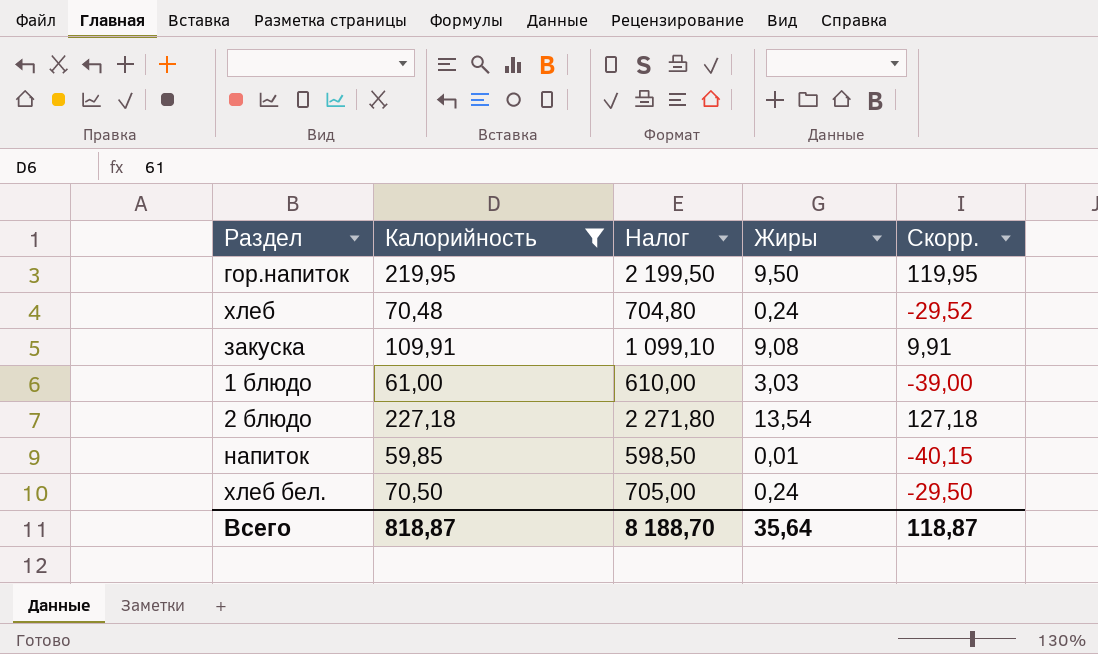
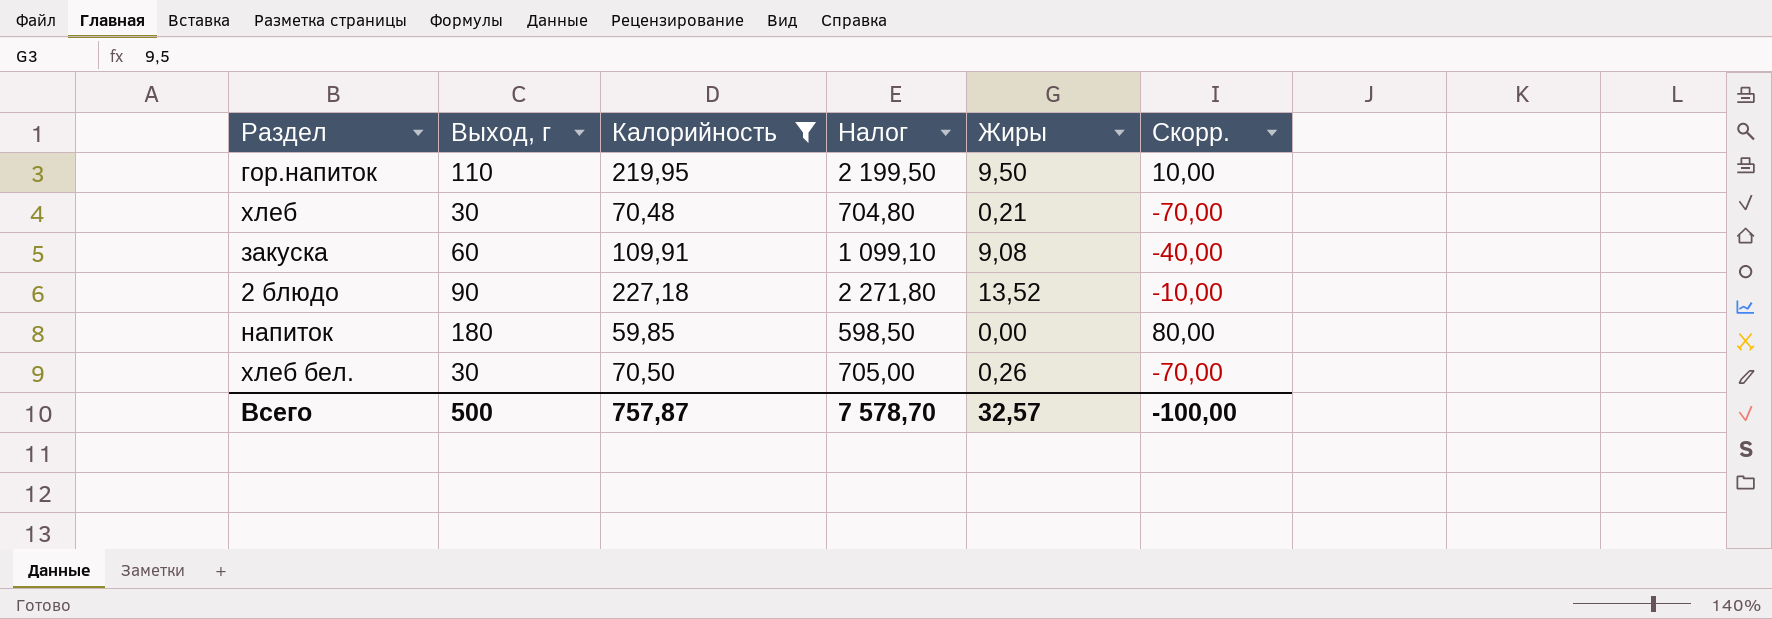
column Выход, г | position: none -> 2
column Скорр. | formula: [Калорийность] - 100 -> [Выход, г] - 100
row 1 блюдо: 61,00 | 610,00 | 3,03 | -39,00 -> none
хлеб | Жиры: 0,24 -> 0,21
2 блюдо | Жиры: 13,54 -> 13,52
напиток | Жиры: 0,01 -> 0,00
хлеб бел. | Жиры: 0,24 -> 0,26
Всего | Калорийность: 818,87 -> 757,87
Всего | Налог: 8 188,70 -> 7 578,70
Всего | Жиры: 35,64 -> 32,57
Всего | Скорр.: 118,87 -> -100,00

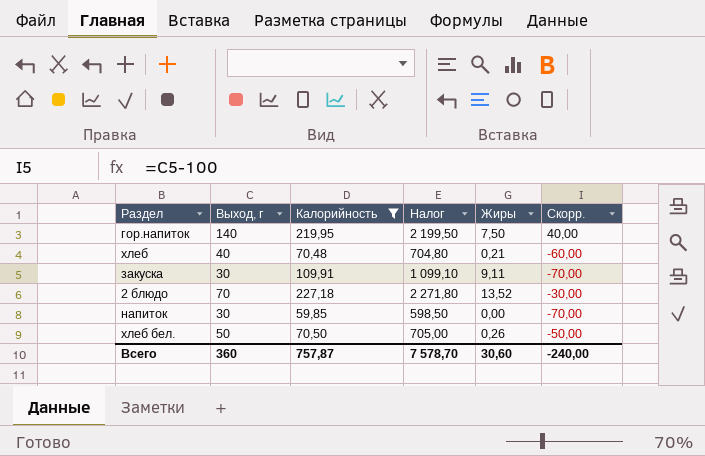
гор.напиток | Выход, г: 110 -> 140
гор.напиток | Жиры: 9,50 -> 7,50
гор.напиток | Скорр.: 10,00 -> 40,00
хлеб | Выход, г: 30 -> 40
хлеб | Скорр.: -70,00 -> -60,00
закуска | Выход, г: 60 -> 30
закуска | Жиры: 9,08 -> 9,11
закуска | Скорр.: -40,00 -> -70,00
2 блюдо | Выход, г: 90 -> 70
2 блюдо | Скорр.: -10,00 -> -30,00
напиток | Выход, г: 180 -> 30
напиток | Скорр.: 80,00 -> -70,00
хлеб бел. | Выход, г: 30 -> 50
хлеб бел. | Скорр.: -70,00 -> -50,00
Всего | Выход, г: 500 -> 360
Всего | Жиры: 32,57 -> 30,60
Всего | Скорр.: -100,00 -> -240,00

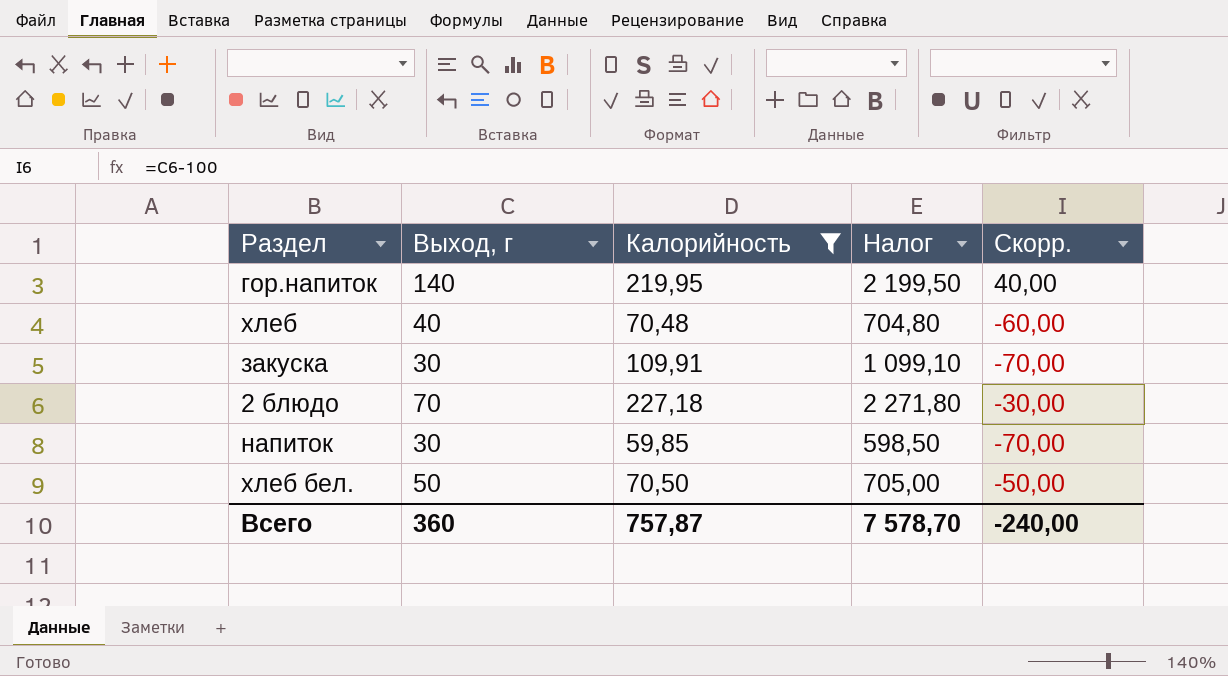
column Жиры | position: 5 -> none

